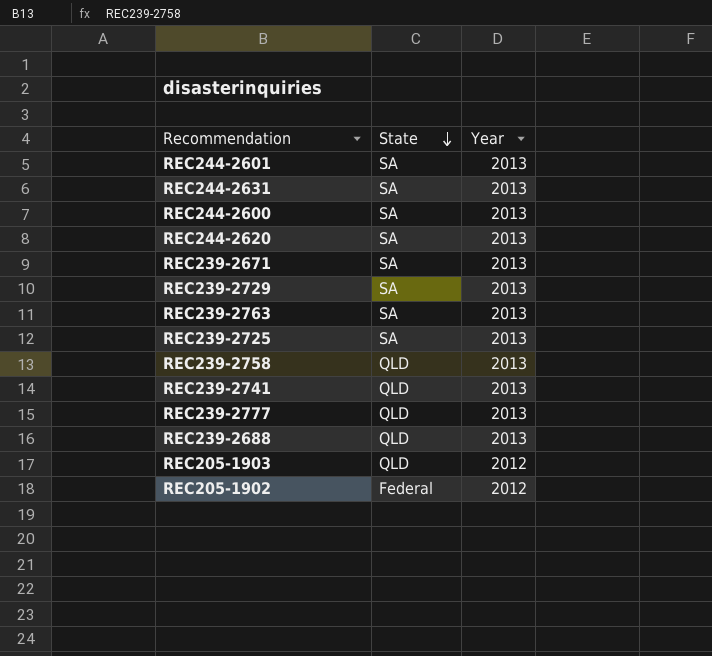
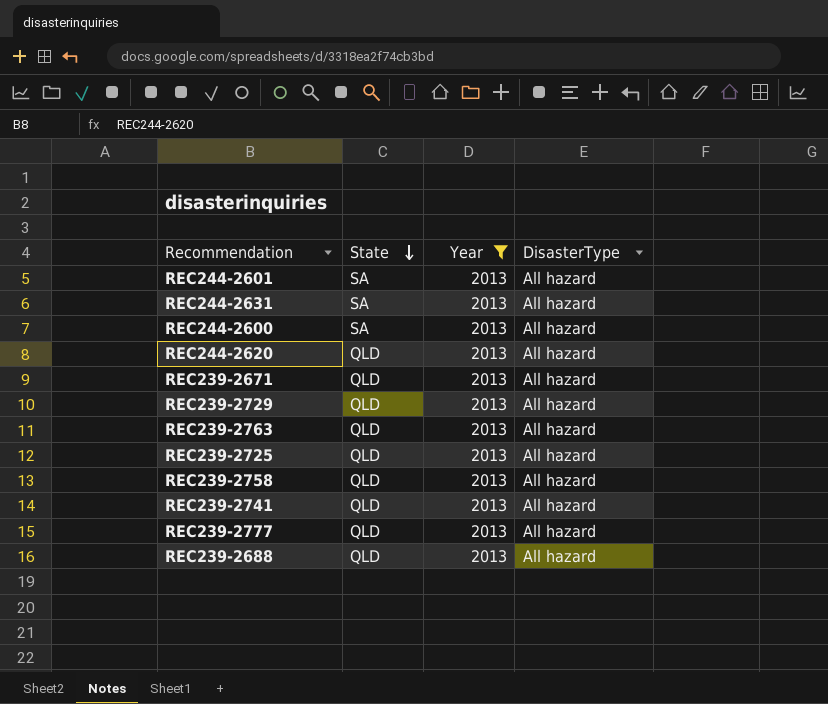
filter: none -> Year = 2013
column DisasterType | position: none -> 4
REC244-2620 | State: SA -> QLD
REC239-2671 | State: SA -> QLD
REC239-2729 | State: SA -> QLD
REC239-2763 | State: SA -> QLD
REC239-2725 | State: SA -> QLD

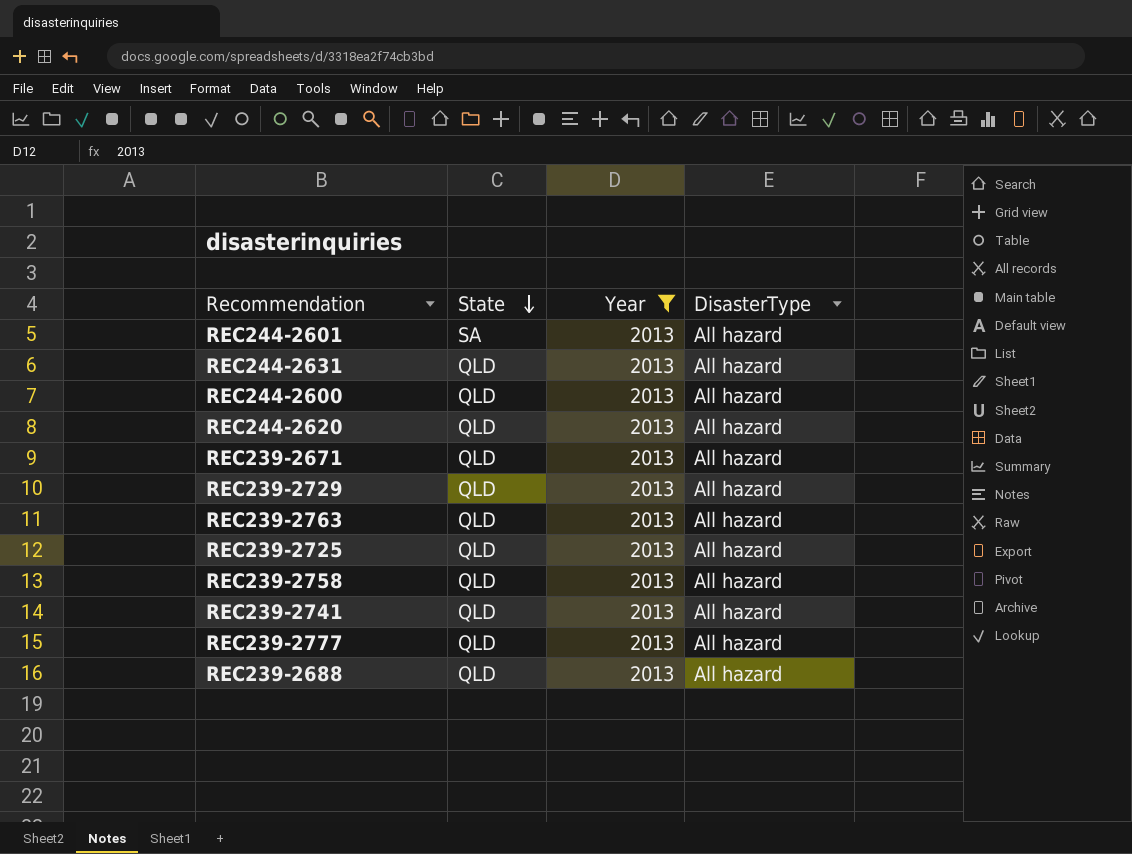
REC244-2631 | State: SA -> QLD
REC244-2600 | State: SA -> QLD

